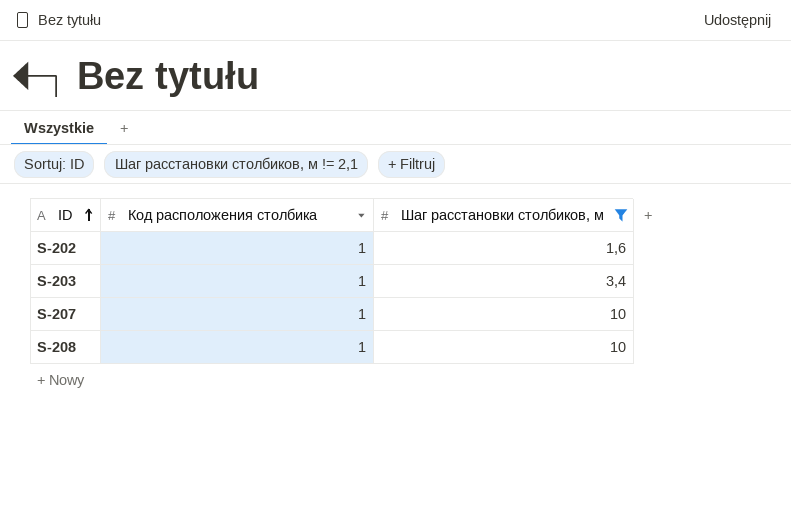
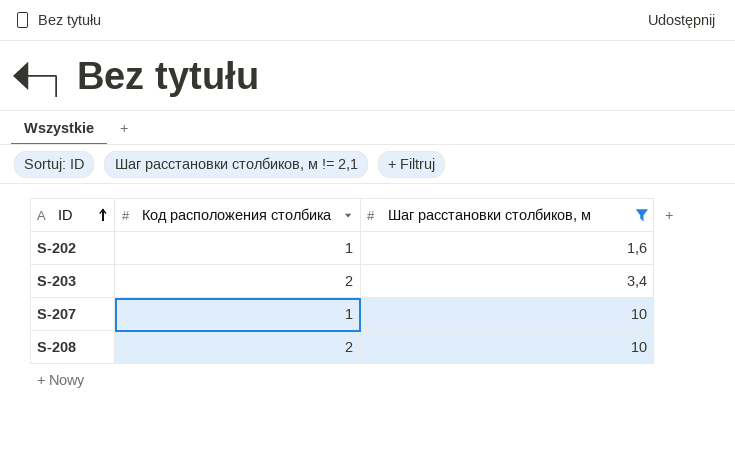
S-203 | Код расположения столбика: 1 -> 2
S-208 | Код расположения столбика: 1 -> 2

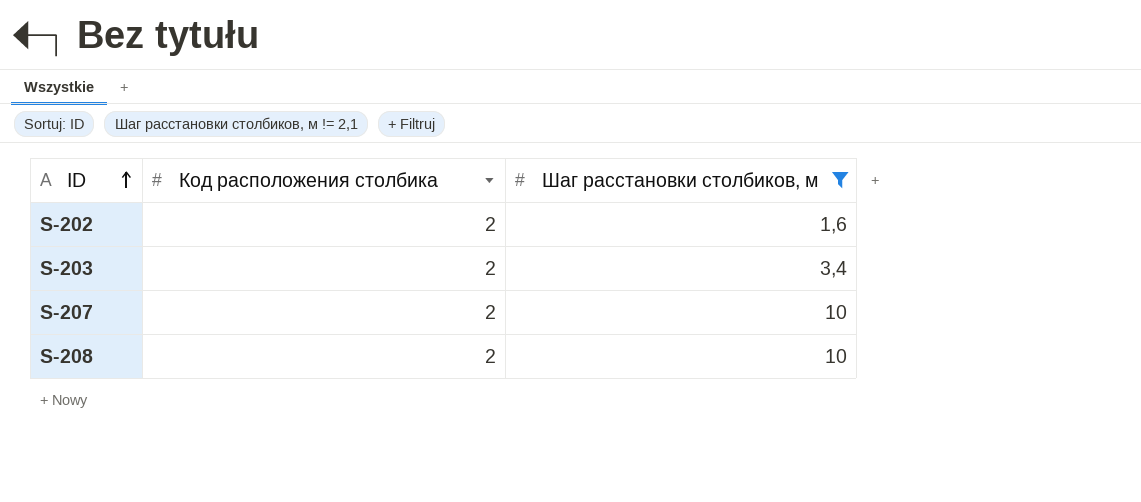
S-202 | Код расположения столбика: 1 -> 2
S-207 | Код расположения столбика: 1 -> 2

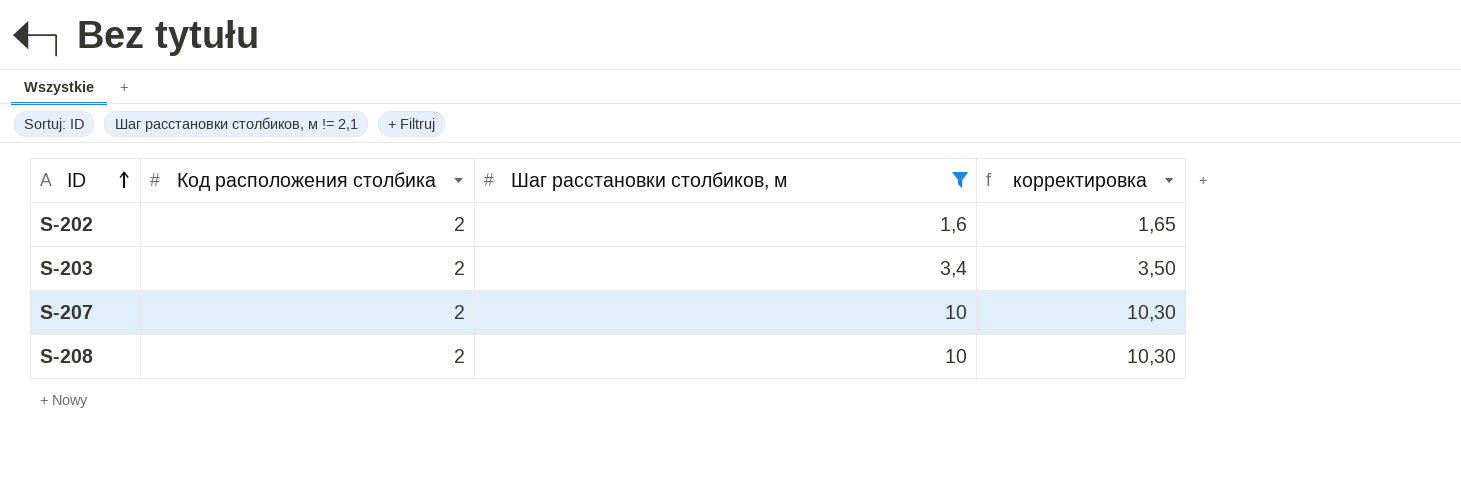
column корректировка | formula: none -> [Шаг расстановки столбиков, м] * 1,03

